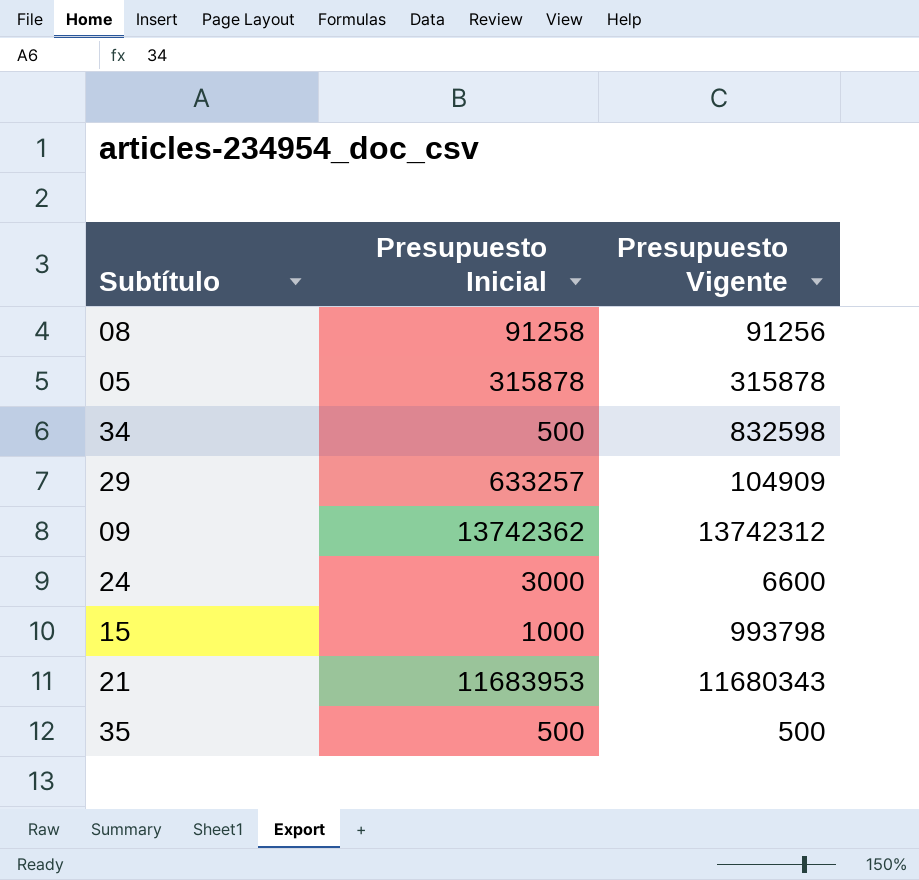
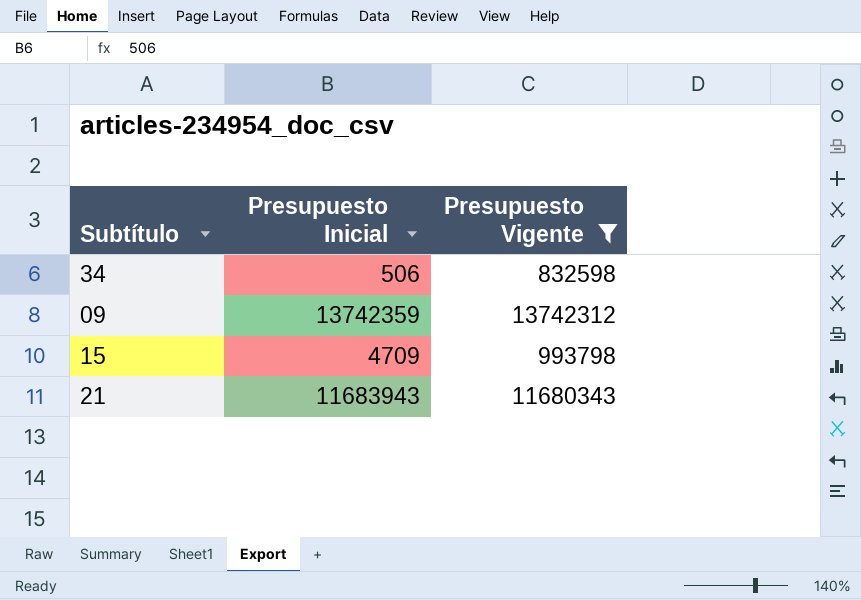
filter: none -> Presupuesto Vigente >= 832598
34 | Presupuesto Inicial: 500 -> 506
09 | Presupuesto Inicial: 13742362 -> 13742359
15 | Presupuesto Inicial: 1000 -> 4709
21 | Presupuesto Inicial: 11683953 -> 11683943

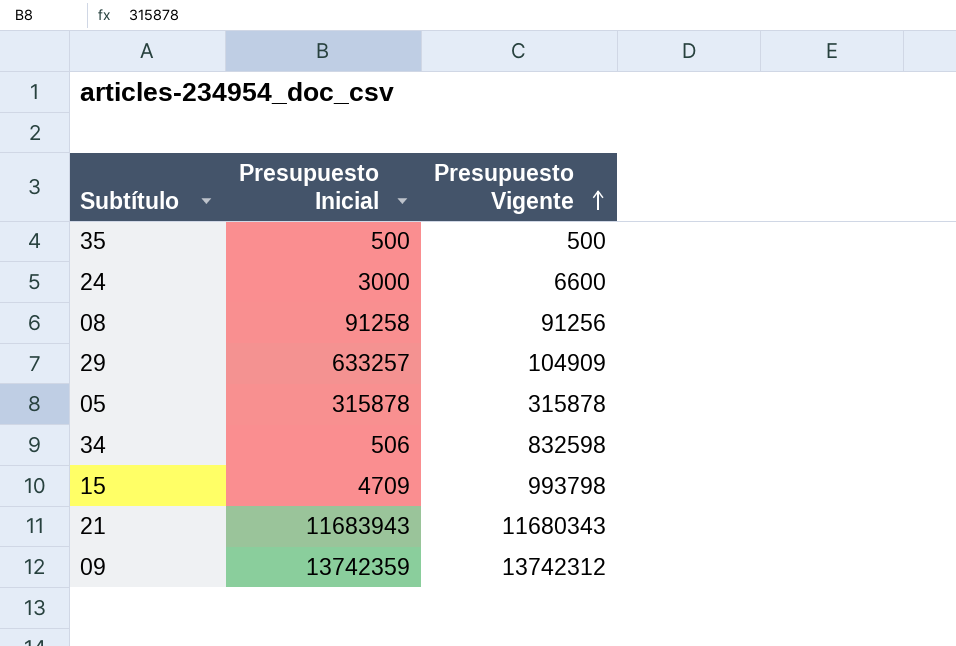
filter: Presupuesto Vigente >= 832598 -> none
row order: none -> Presupuesto Vigente ascending

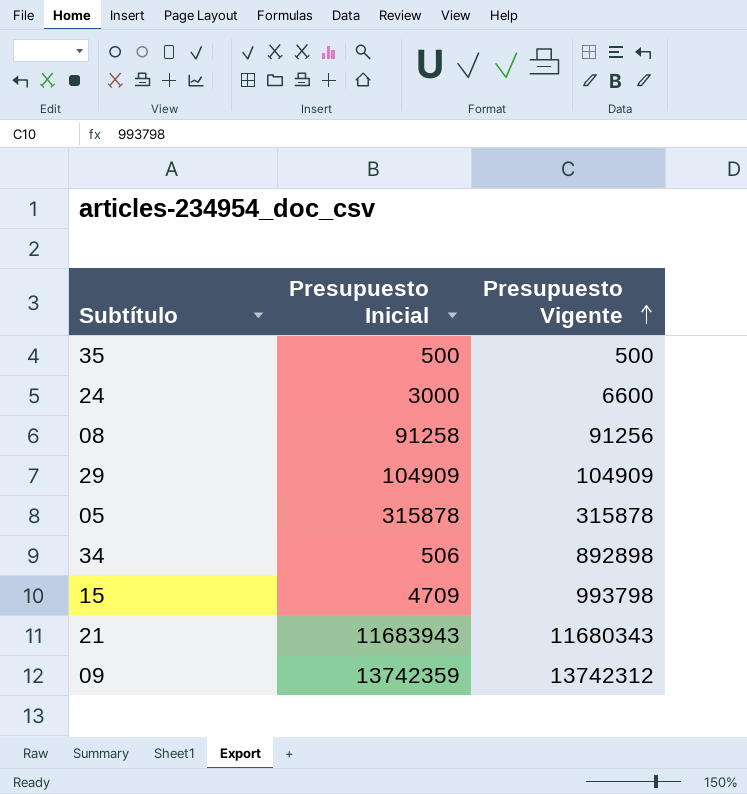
29 | Presupuesto Inicial: 633257 -> 104909
34 | Presupuesto Vigente: 832598 -> 892898

